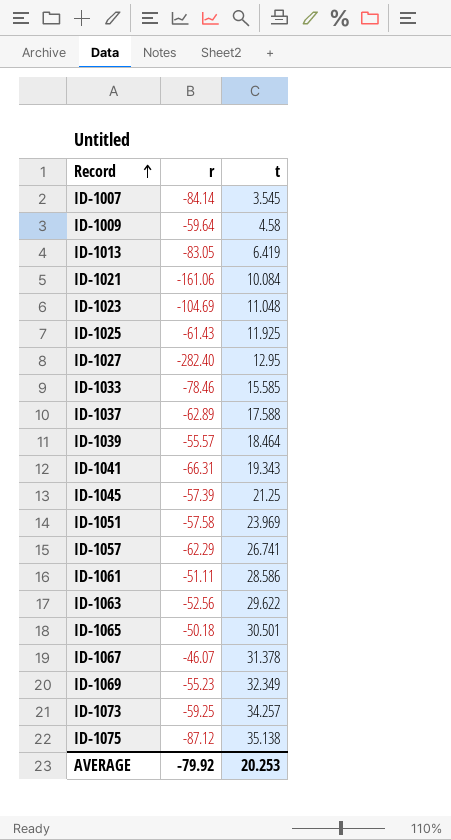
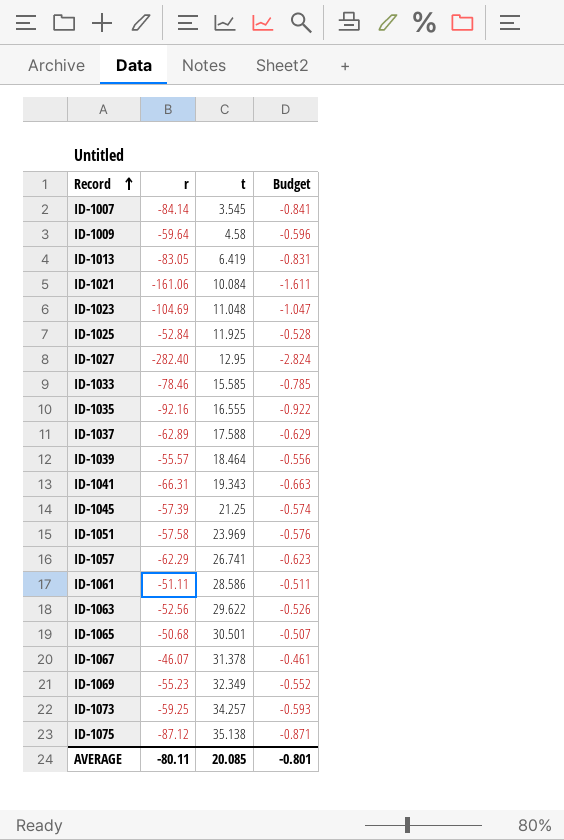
column Budget | formula: none -> [r] * 0.01
ID-1025 | r: -61.43 -> -52.84
row ID-1035: none -> -92.16 | 16.555 | -0.922
ID-1065 | r: -50.18 -> -50.68
AVERAGE | r: -79.92 -> -80.11
AVERAGE | t: 20.253 -> 20.085

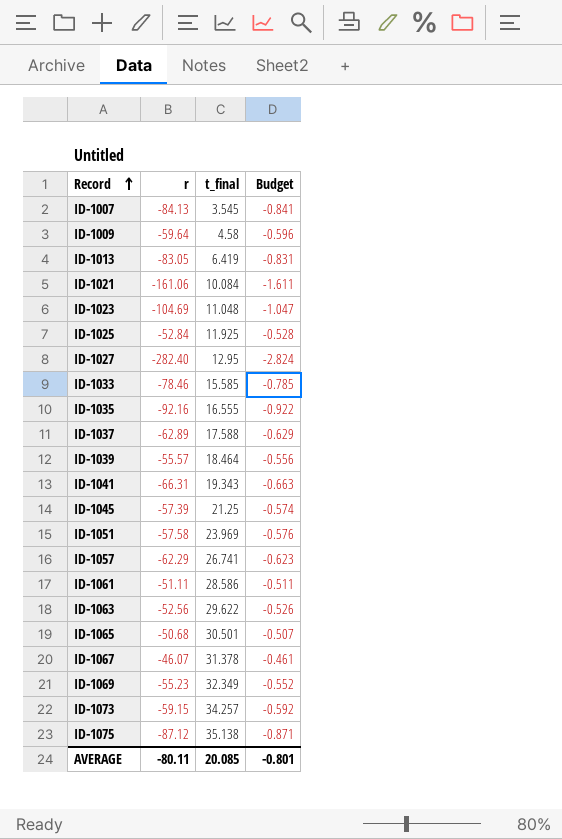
column name: t -> t_final
ID-1007 | r: -84.14 -> -84.13
ID-1073 | r: -59.25 -> -59.15
ID-1073 | Budget: -0.593 -> -0.592

